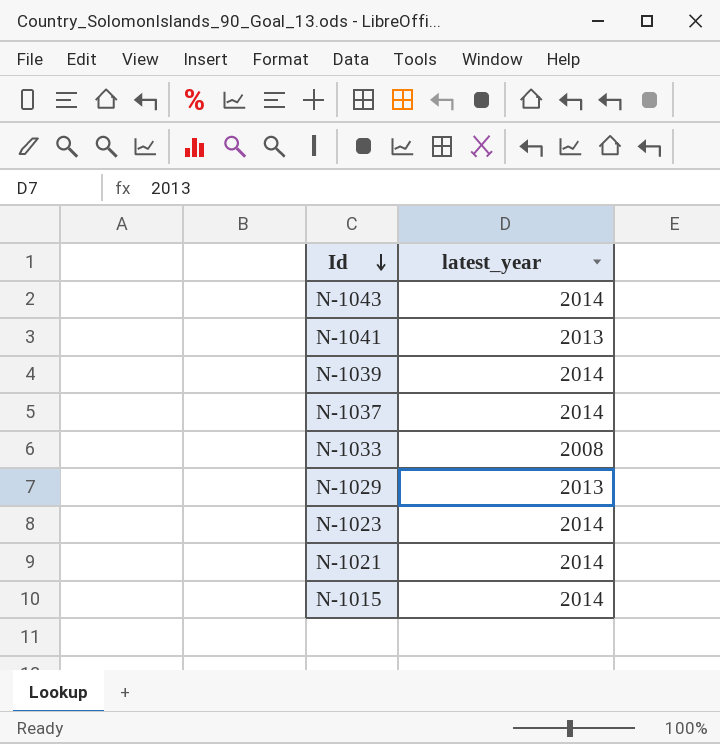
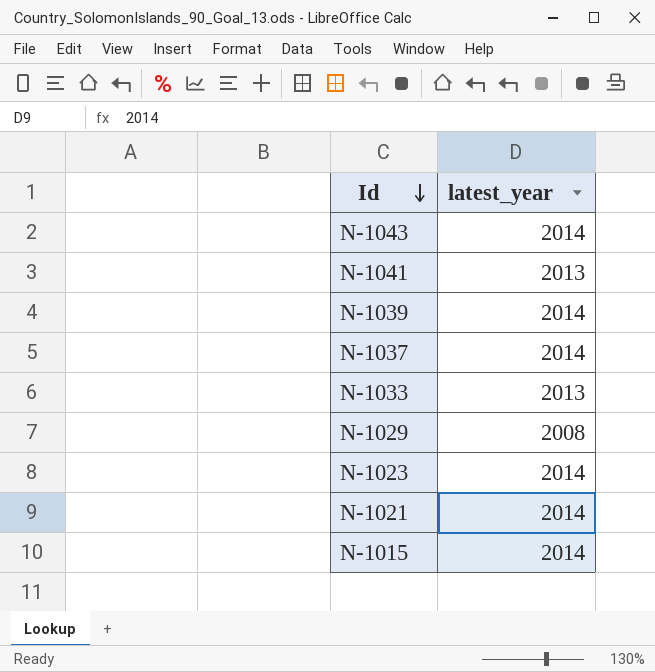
N-1033 | latest_year: 2008 -> 2013
N-1029 | latest_year: 2013 -> 2008

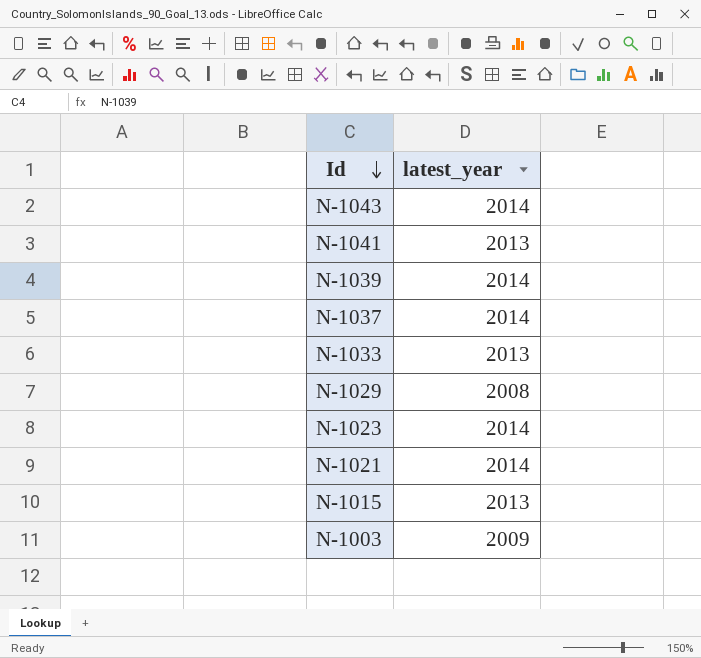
N-1015 | latest_year: 2014 -> 2013
row N-1003: none -> 2009

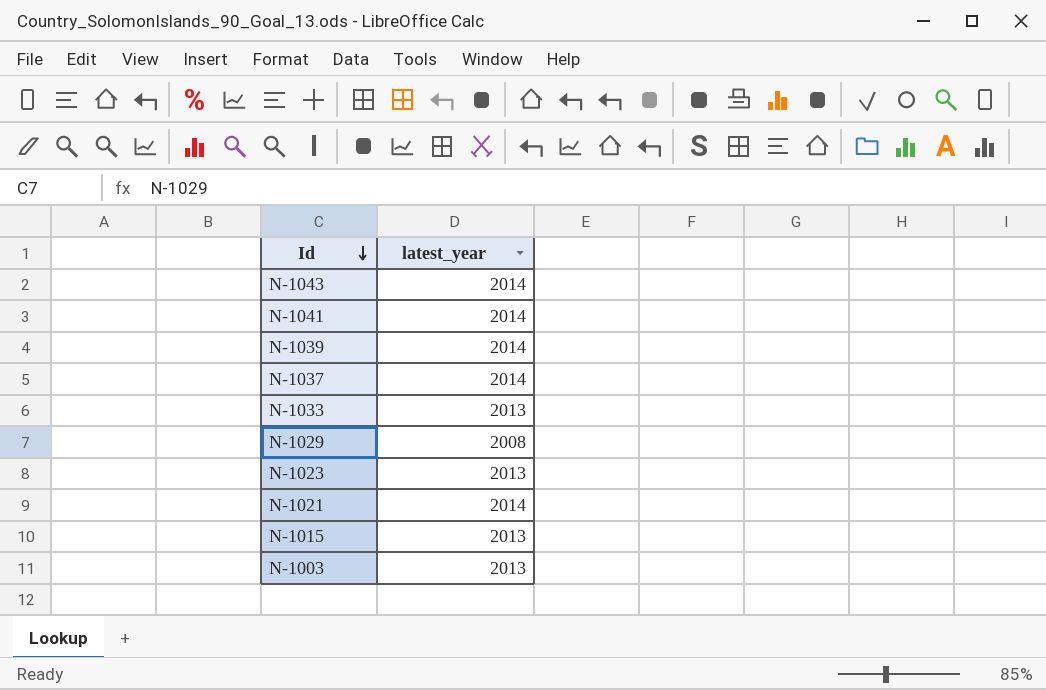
N-1041 | latest_year: 2013 -> 2014
N-1023 | latest_year: 2014 -> 2013
N-1003 | latest_year: 2009 -> 2013

